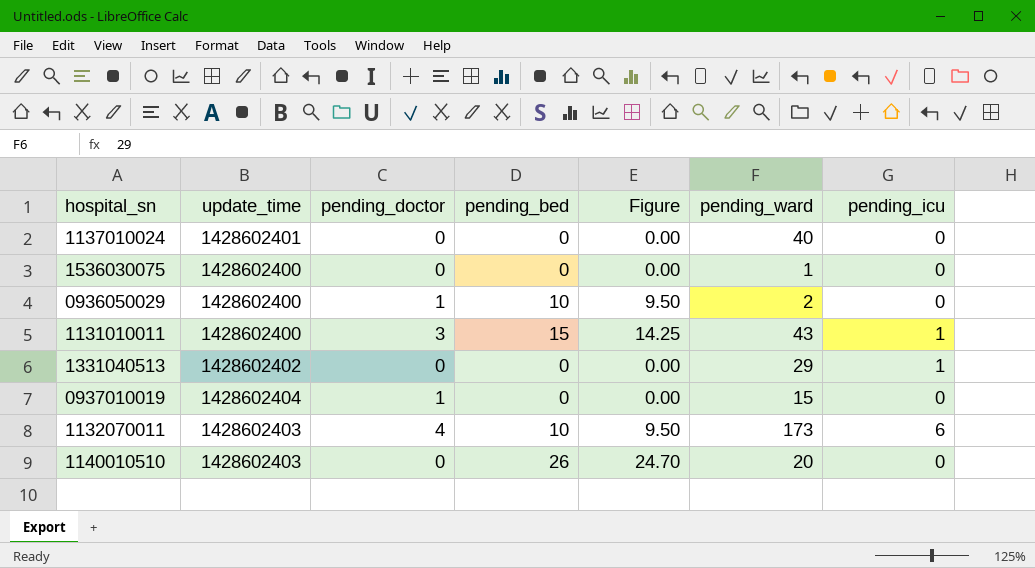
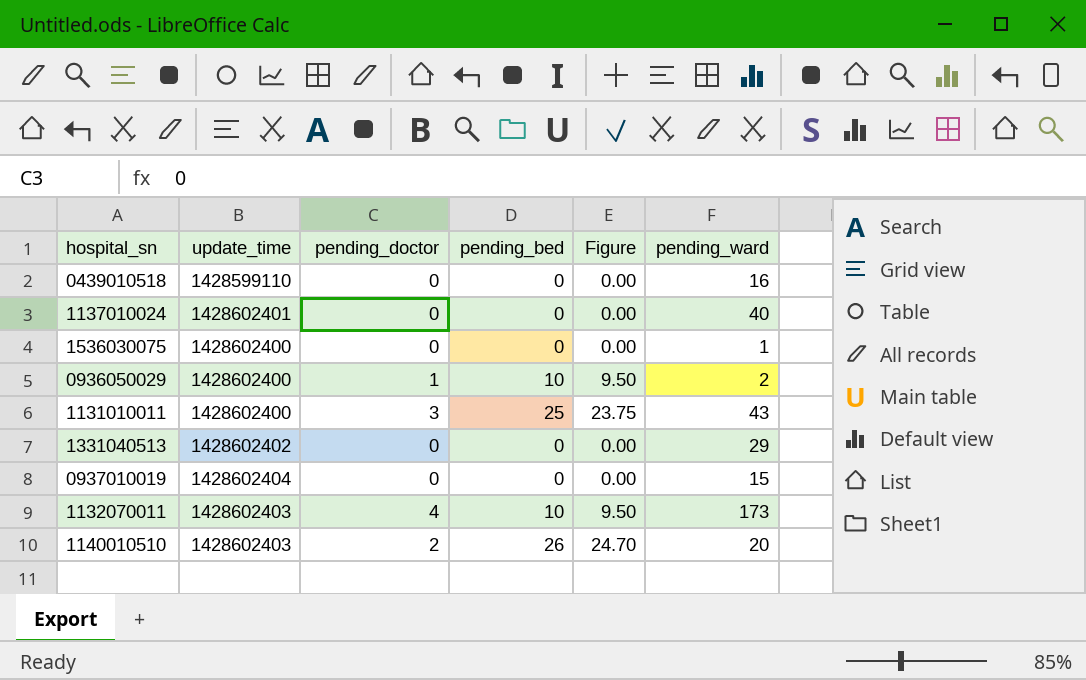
column pending_icu | position: 7 -> none
row 0439010518: none -> 1428599110 | 0 | 0 | 0.00 | 16
1131010011 | pending_bed: 15 -> 25
1131010011 | Figure: 14.25 -> 23.75
0937010019 | pending_doctor: 1 -> 0
1140010510 | pending_doctor: 0 -> 2

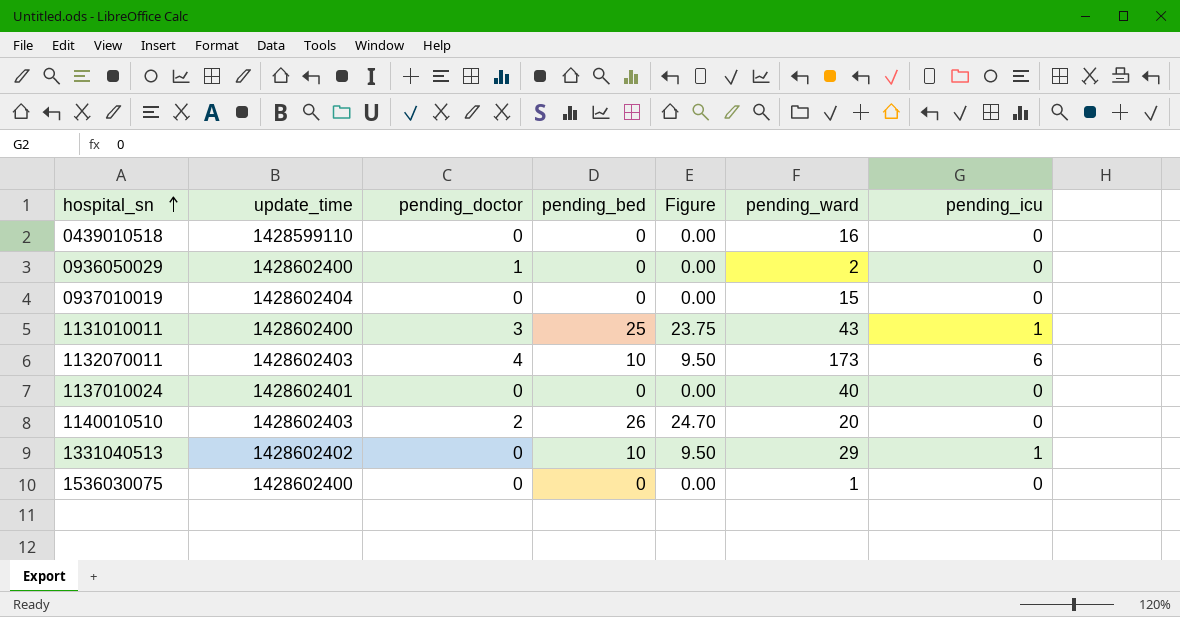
row order: none -> hospital_sn ascending
column pending_icu | position: none -> 7
0936050029 | pending_bed: 10 -> 0
0936050029 | Figure: 9.50 -> 0.00
1331040513 | pending_bed: 0 -> 10
1331040513 | Figure: 0.00 -> 9.50

